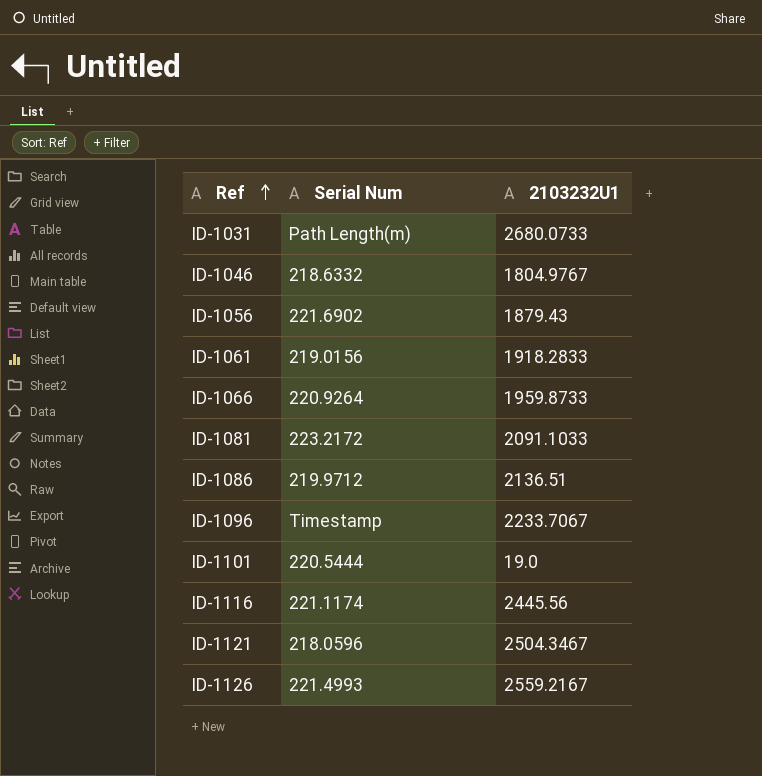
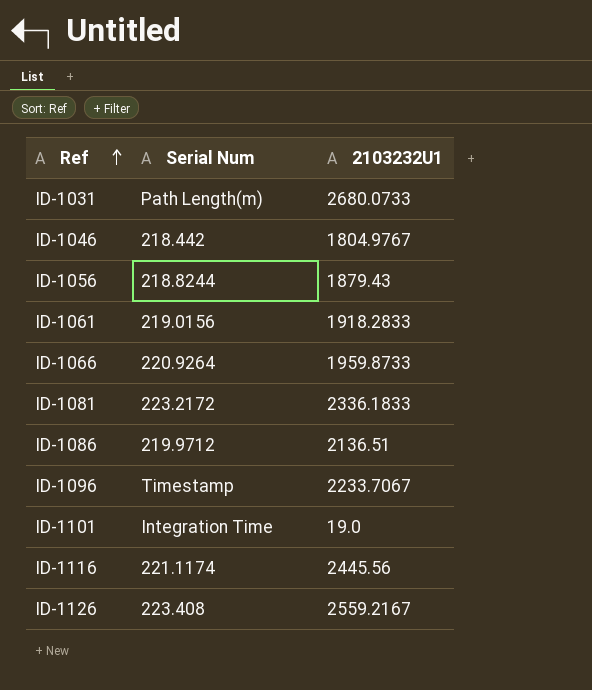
row ID-1121: 218.0596 | 2504.3467 -> none
ID-1046 | Serial Num: 218.6332 -> 218.442
ID-1056 | Serial Num: 221.6902 -> 218.8244
ID-1081 | 2103232U1: 2091.1033 -> 2336.1833
ID-1101 | Serial Num: 220.5444 -> Integration Time
ID-1126 | Serial Num: 221.4993 -> 223.408

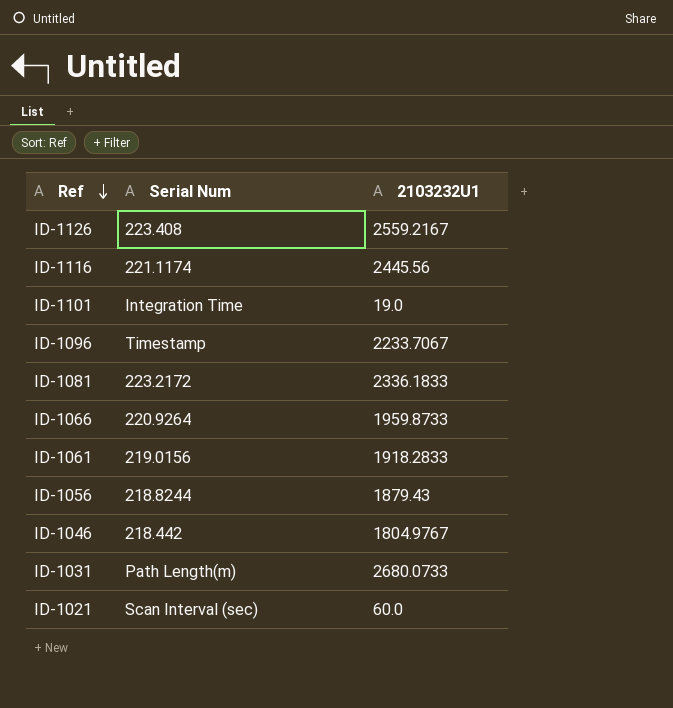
row order: Ref ascending -> Ref descending
row ID-1086: 219.9712 | 2136.51 -> none
row ID-1021: none -> Scan Interval (sec) | 60.0

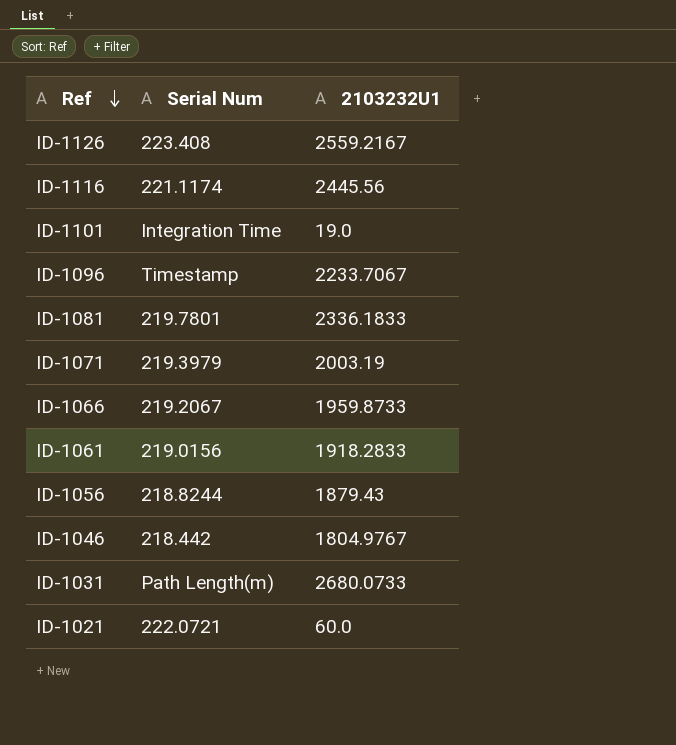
ID-1081 | Serial Num: 223.2172 -> 219.7801
row ID-1071: none -> 219.3979 | 2003.19
ID-1066 | Serial Num: 220.9264 -> 219.2067
ID-1021 | Serial Num: Scan Interval (sec) -> 222.0721

